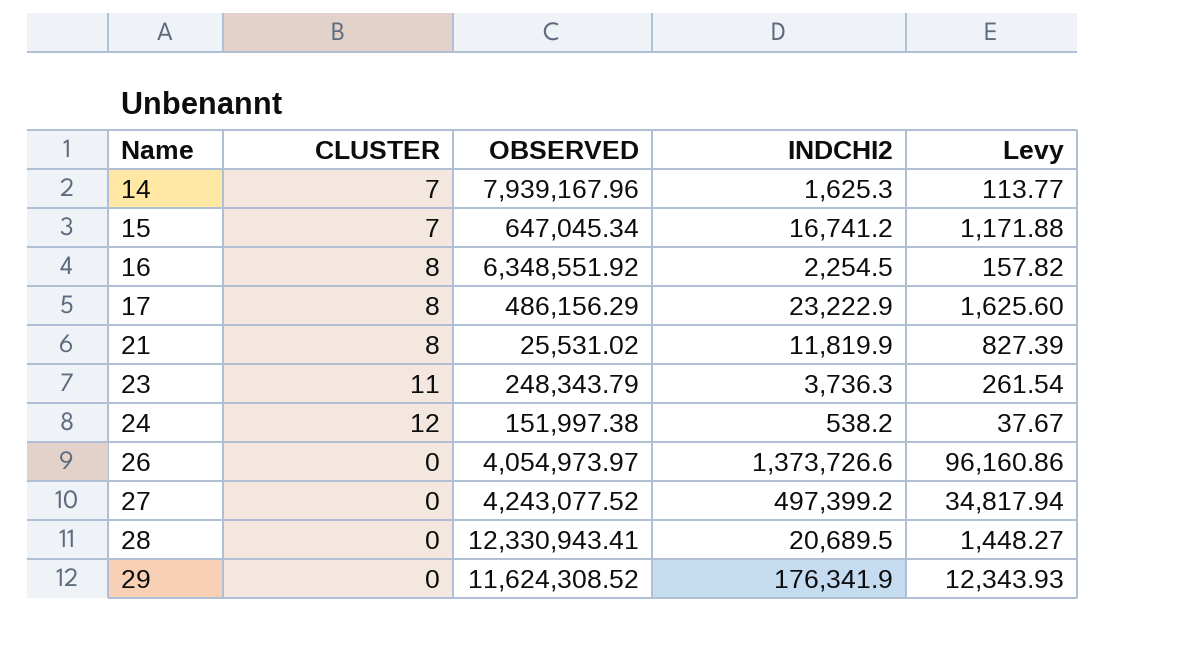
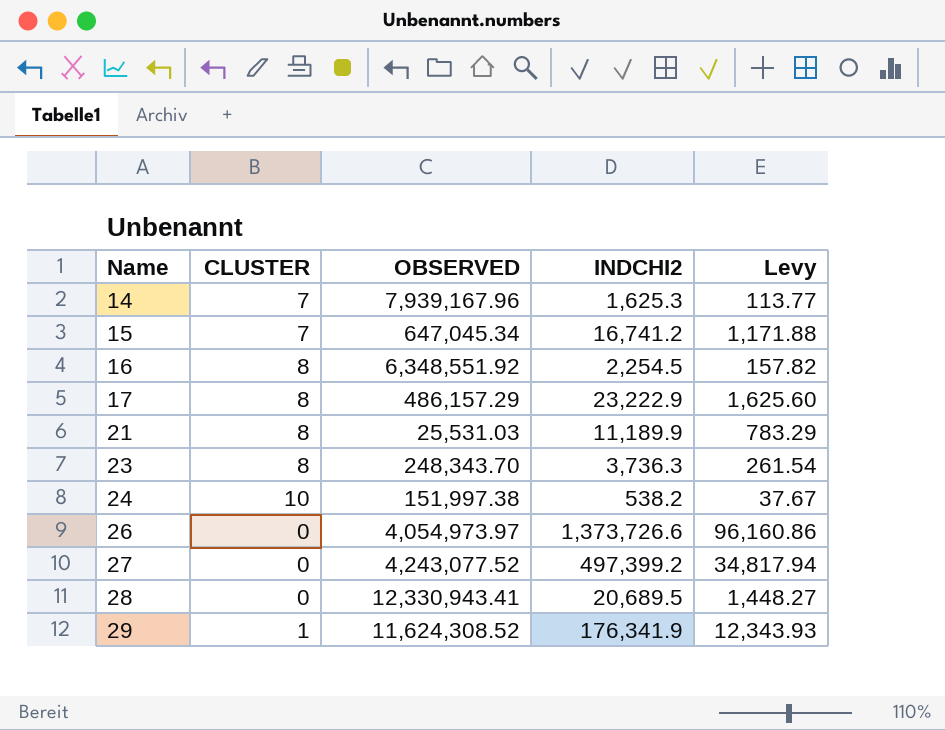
17 | OBSERVED: 486,156.29 -> 486,157.29
21 | OBSERVED: 25,531.02 -> 25,531.03
21 | INDCHI2: 11,819.9 -> 11,189.9
21 | Levy: 827.39 -> 783.29
23 | CLUSTER: 11 -> 8
23 | OBSERVED: 248,343.79 -> 248,343.70
24 | CLUSTER: 12 -> 10
29 | CLUSTER: 0 -> 1

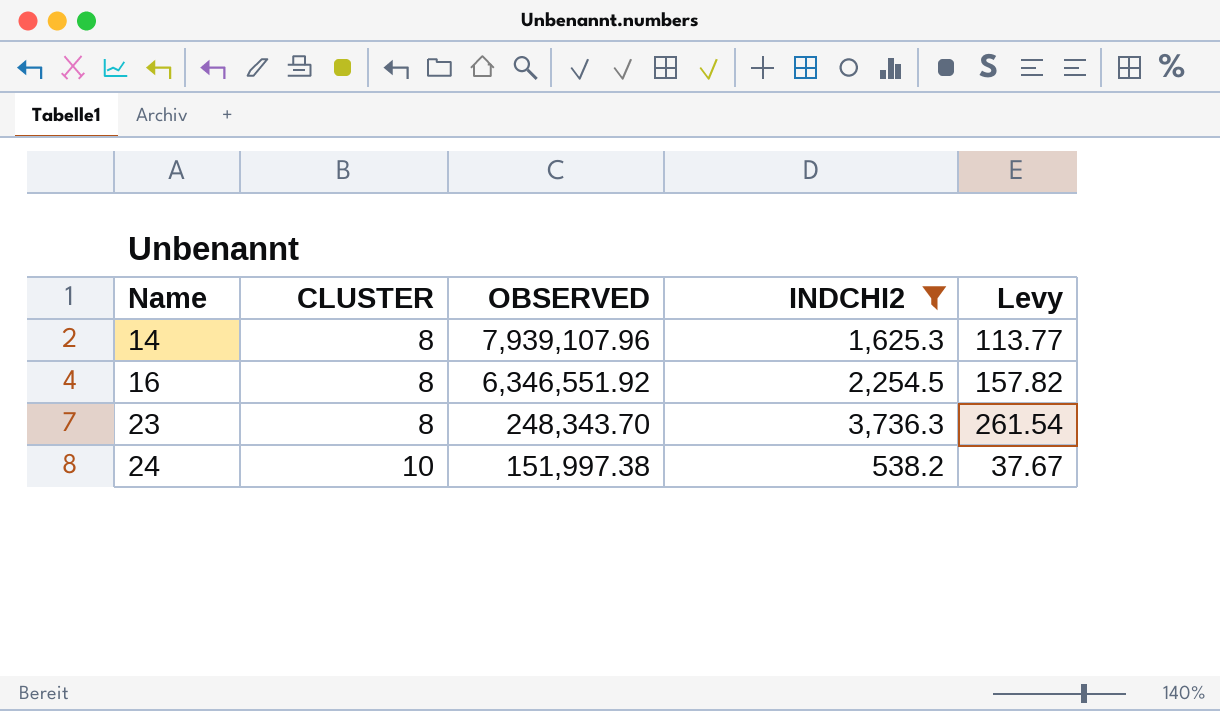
filter: none -> INDCHI2 <= 3,736.3
14 | CLUSTER: 7 -> 8
14 | OBSERVED: 7,939,167.96 -> 7,939,107.96
16 | OBSERVED: 6,348,551.92 -> 6,346,551.92

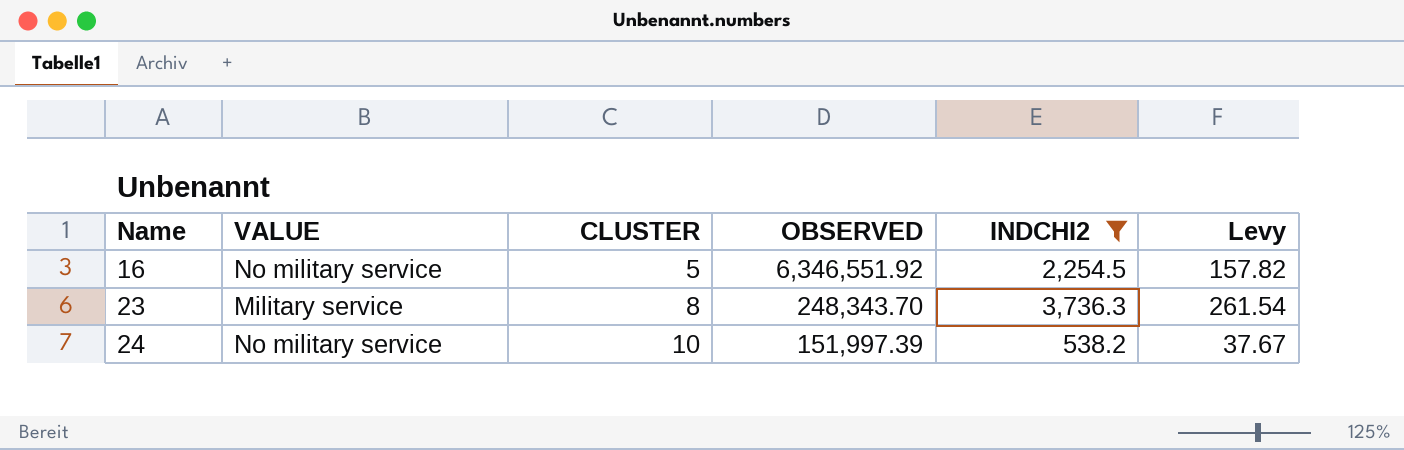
column VALUE | position: none -> 2
row 14: 8 | 7,939,107.96 | 1,625.3 | 113.77 -> none
16 | CLUSTER: 8 -> 5
24 | OBSERVED: 151,997.38 -> 151,997.39

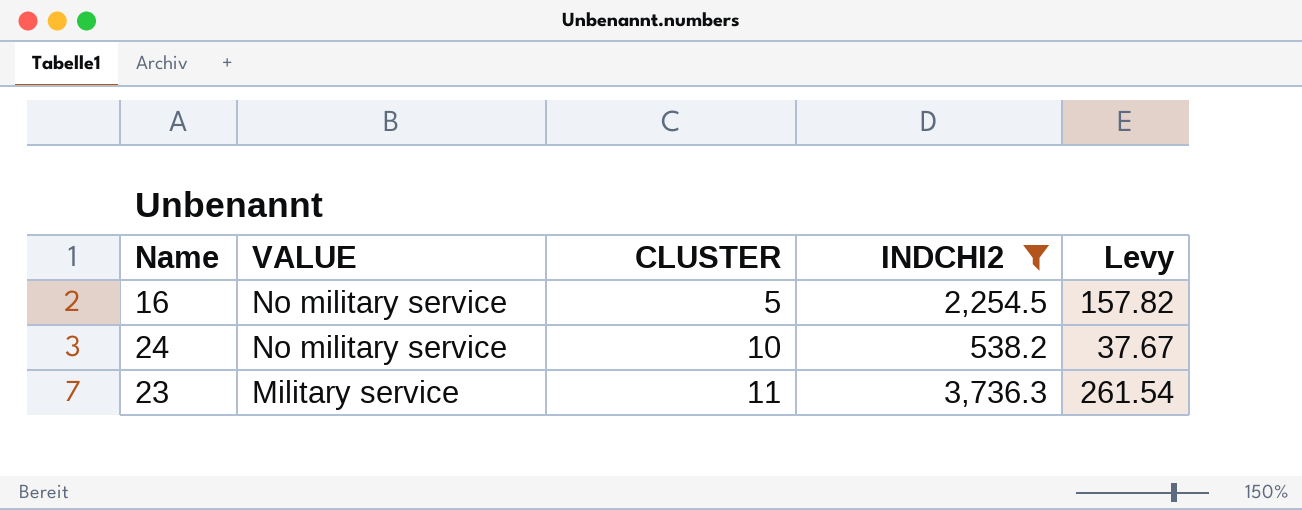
row order: Name ascending -> VALUE descending
column OBSERVED | position: 4 -> none
23 | CLUSTER: 8 -> 11

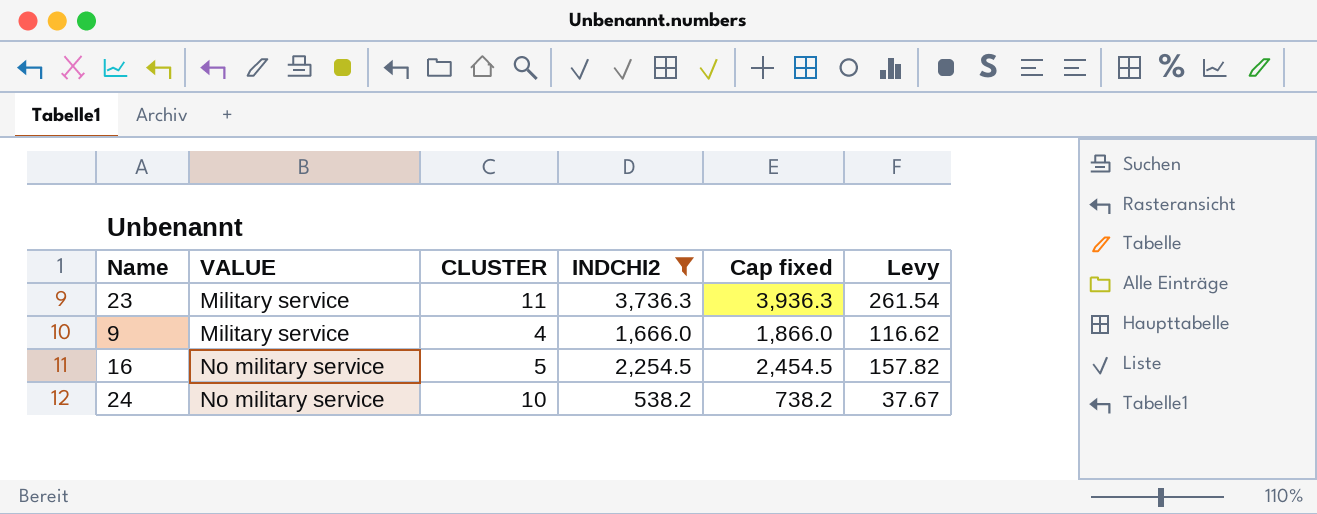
row order: VALUE descending -> VALUE ascending
column Cap fixed | formula: none -> [INDCHI2] + 200
row 9: none -> Military service | 4 | 1,666.0 | 1,866.0 | 116.62

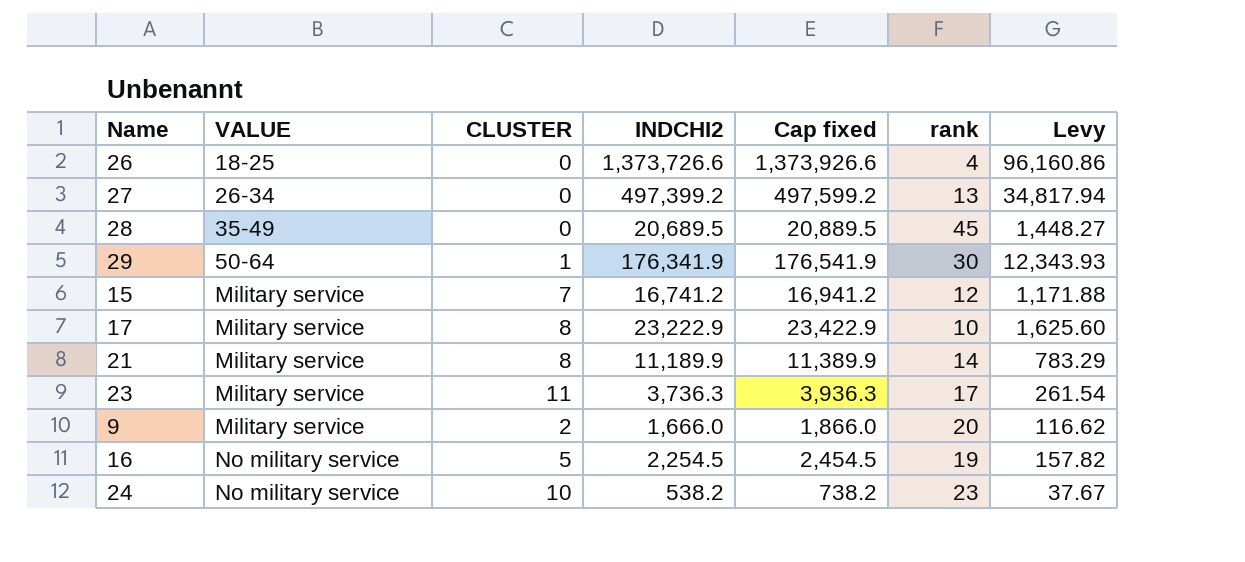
filter: INDCHI2 <= 3,736.3 -> none
column rank | position: none -> 6
9 | CLUSTER: 4 -> 2

